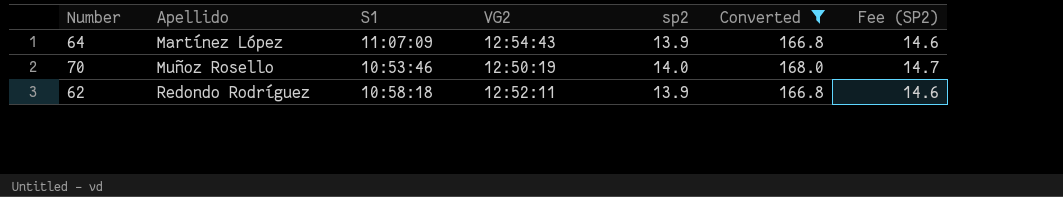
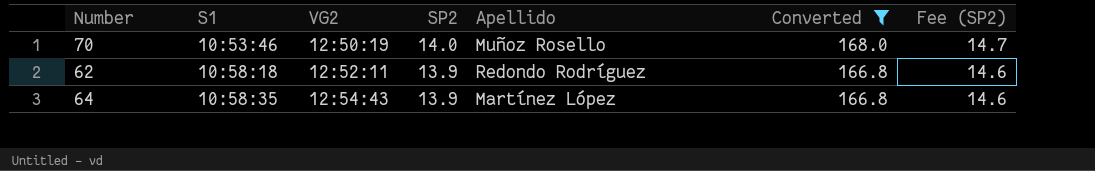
row order: Apellido ascending -> S1 ascending
column name: sp2 -> SP2
column Apellido | position: 2 -> 5
64 | S1: 11:07:09 -> 10:58:35

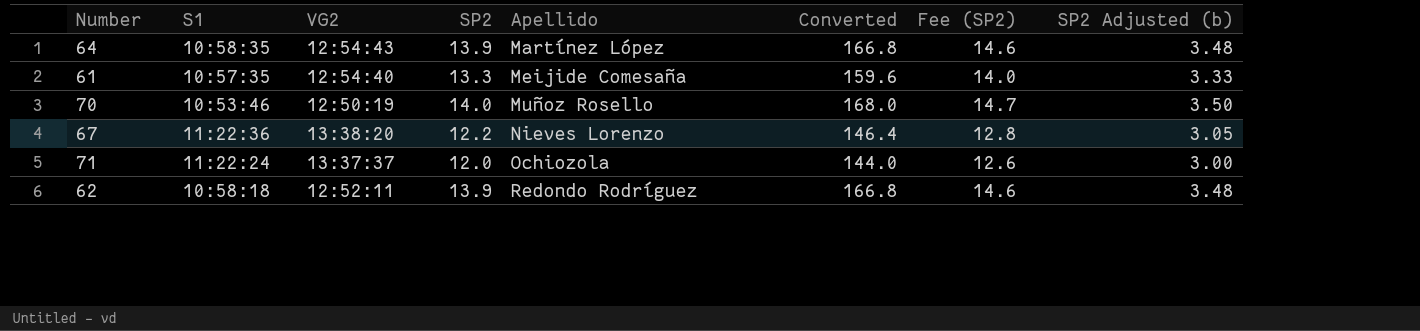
filter: Converted >= 166.8 -> none
row order: S1 ascending -> Apellido ascending
column SP2 Adjusted (b) | formula: none -> [SP2] * 0.25

